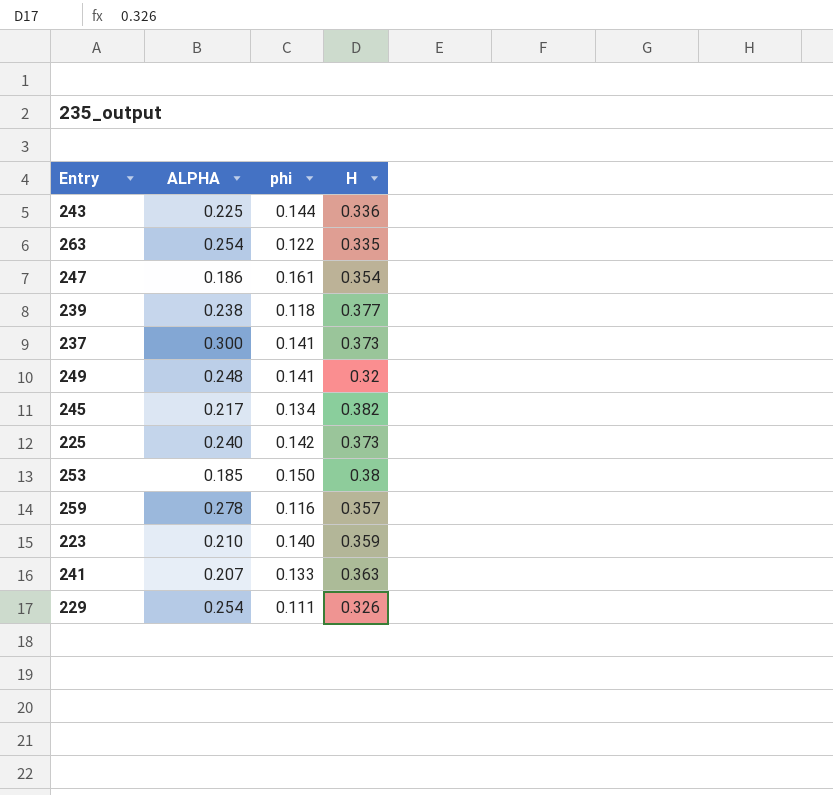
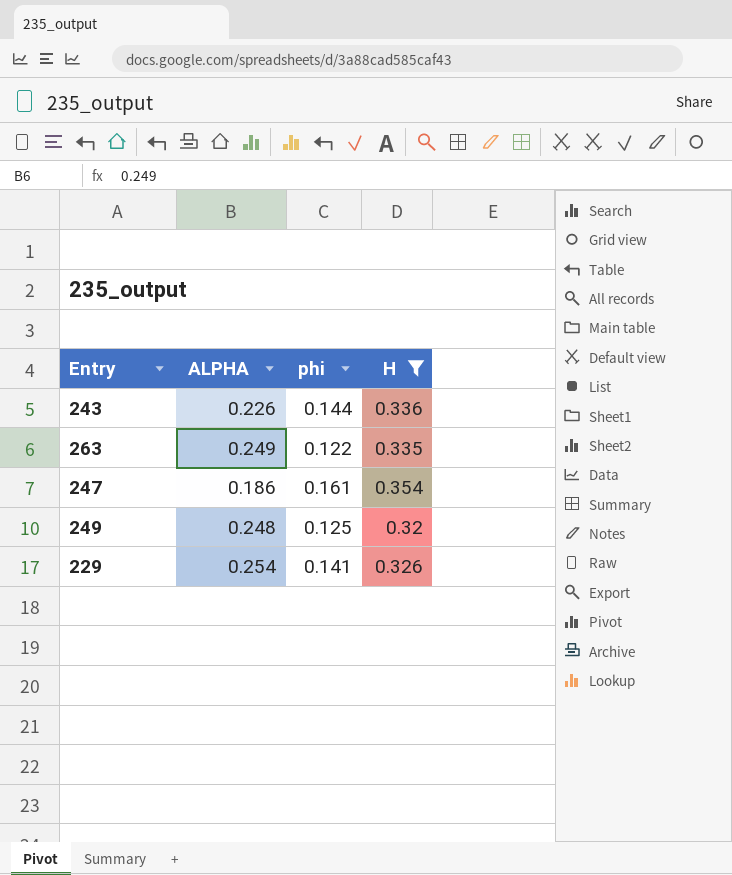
filter: none -> H <= 0.354
243 | ALPHA: 0.225 -> 0.226
263 | ALPHA: 0.254 -> 0.249
249 | phi: 0.141 -> 0.125
229 | phi: 0.111 -> 0.141

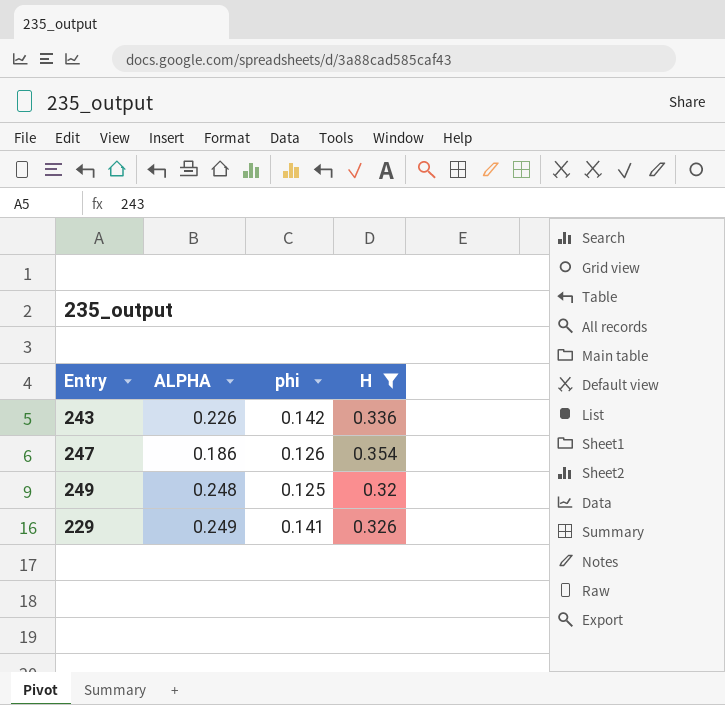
row 263: 0.249 | 0.122 | 0.335 -> none
243 | phi: 0.144 -> 0.142
247 | phi: 0.161 -> 0.126
229 | ALPHA: 0.254 -> 0.249

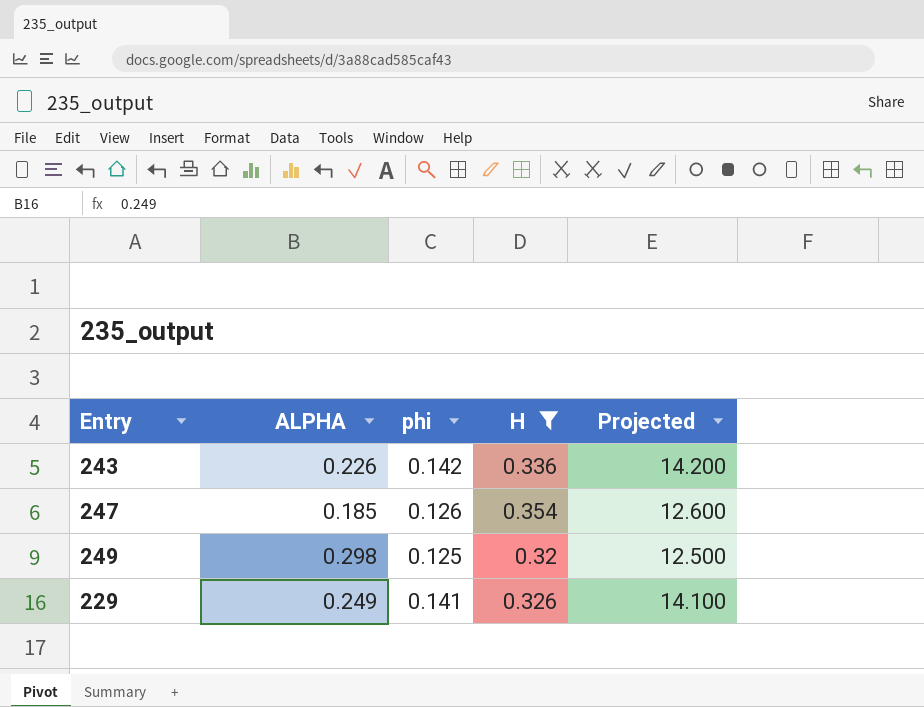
column Projected | formula: none -> [phi] * 100
247 | ALPHA: 0.186 -> 0.185
249 | ALPHA: 0.248 -> 0.298

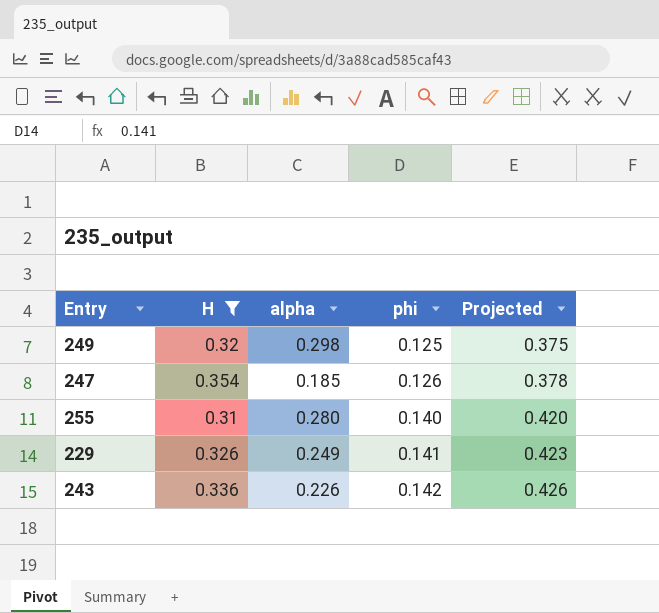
row order: none -> phi ascending
column H | position: 4 -> 2
column name: ALPHA -> alpha
column Projected | formula: [phi] * 100 -> [phi] * 3
row 255: none -> 0.31 | 0.280 | 0.140 | 0.420

